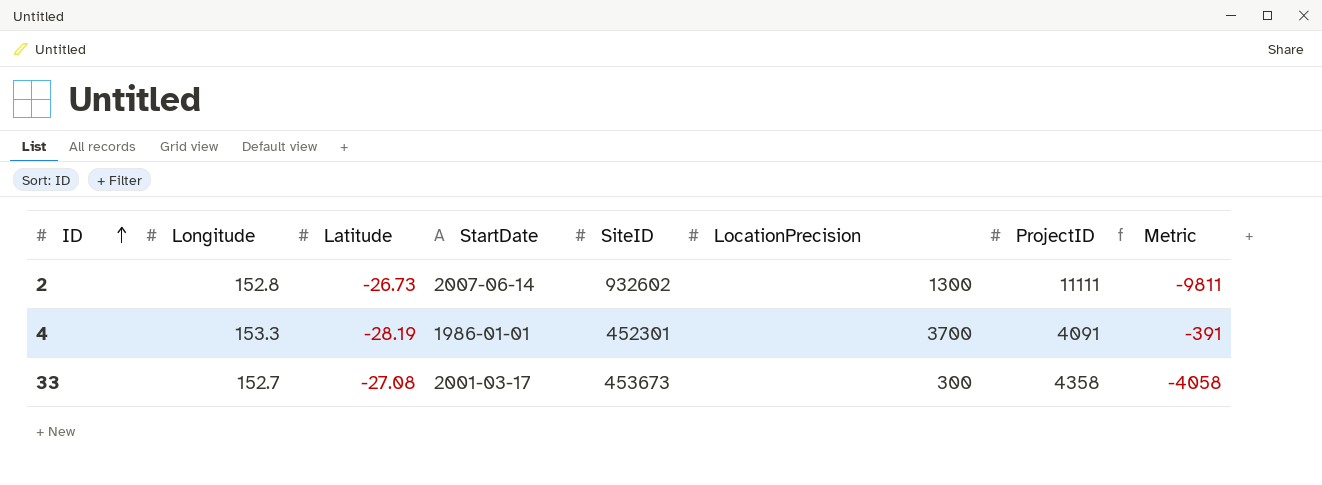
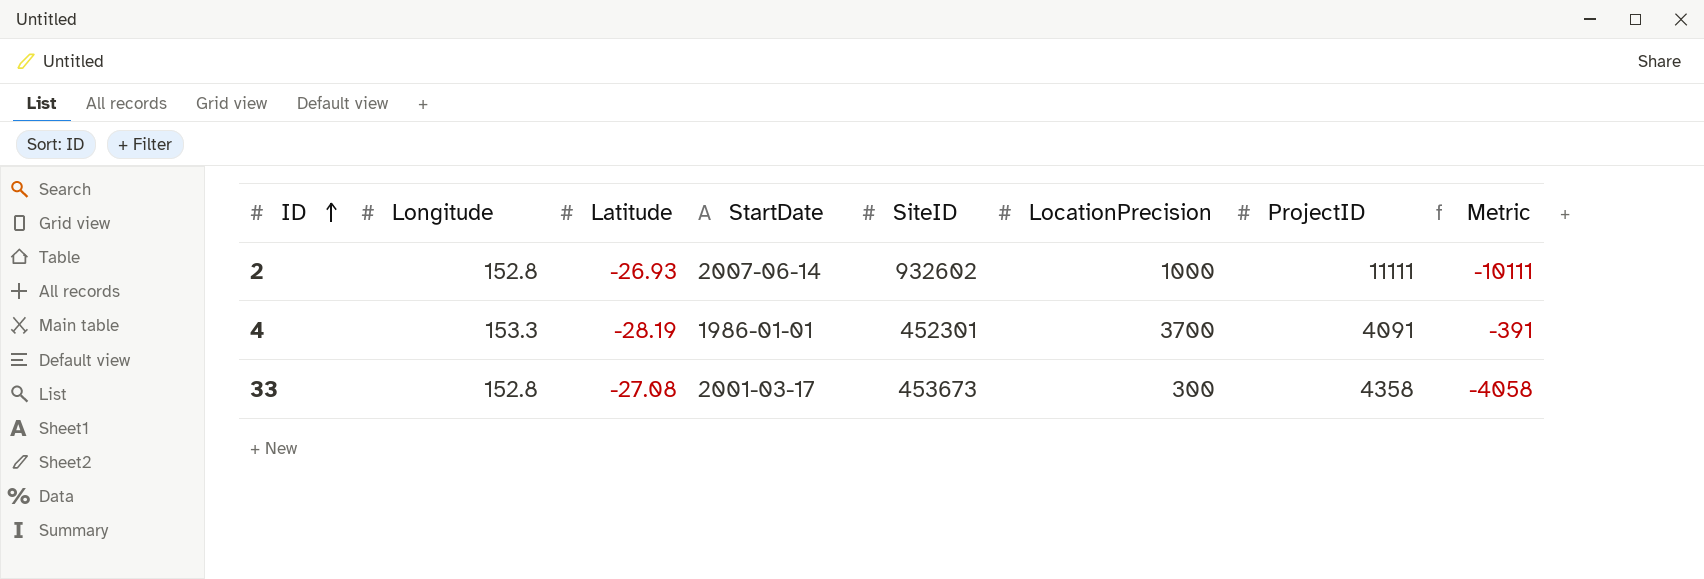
2 | Latitude: -26.73 -> -26.93
2 | LocationPrecision: 1300 -> 1000
2 | Metric: -9811 -> -10111
33 | Longitude: 152.7 -> 152.8

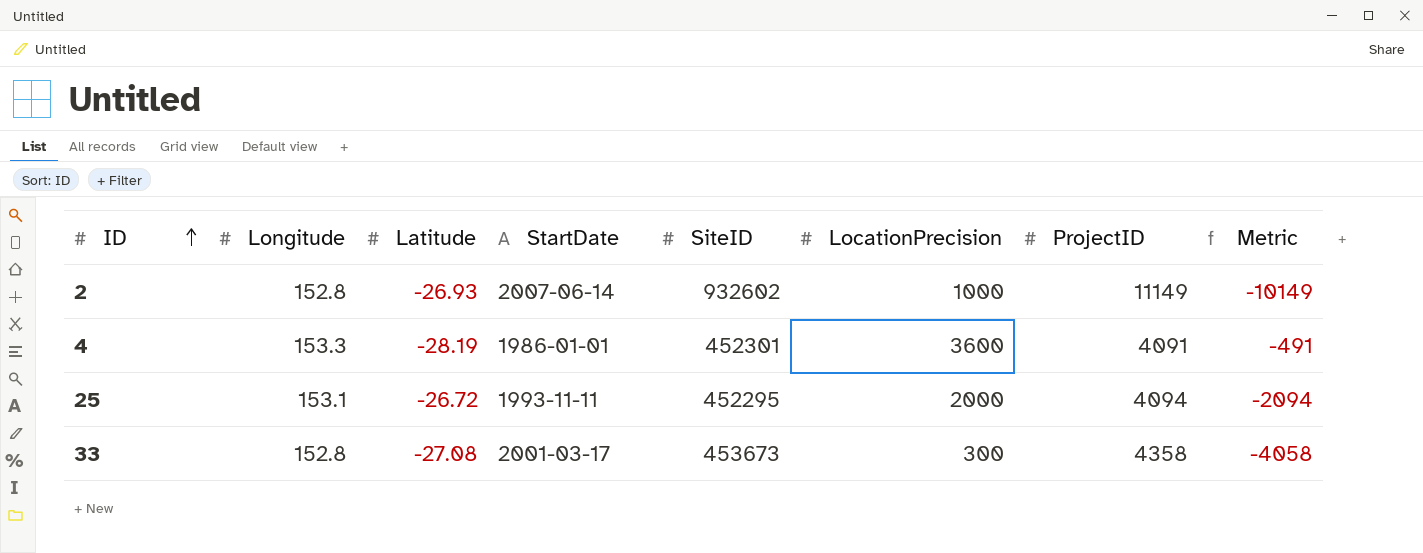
2 | ProjectID: 11111 -> 11149
2 | Metric: -10111 -> -10149
4 | LocationPrecision: 3700 -> 3600
4 | Metric: -391 -> -491
row 25: none -> 153.1 | -26.72 | 1993-11-11 | 452295 | 2000 | 4094 | -2094

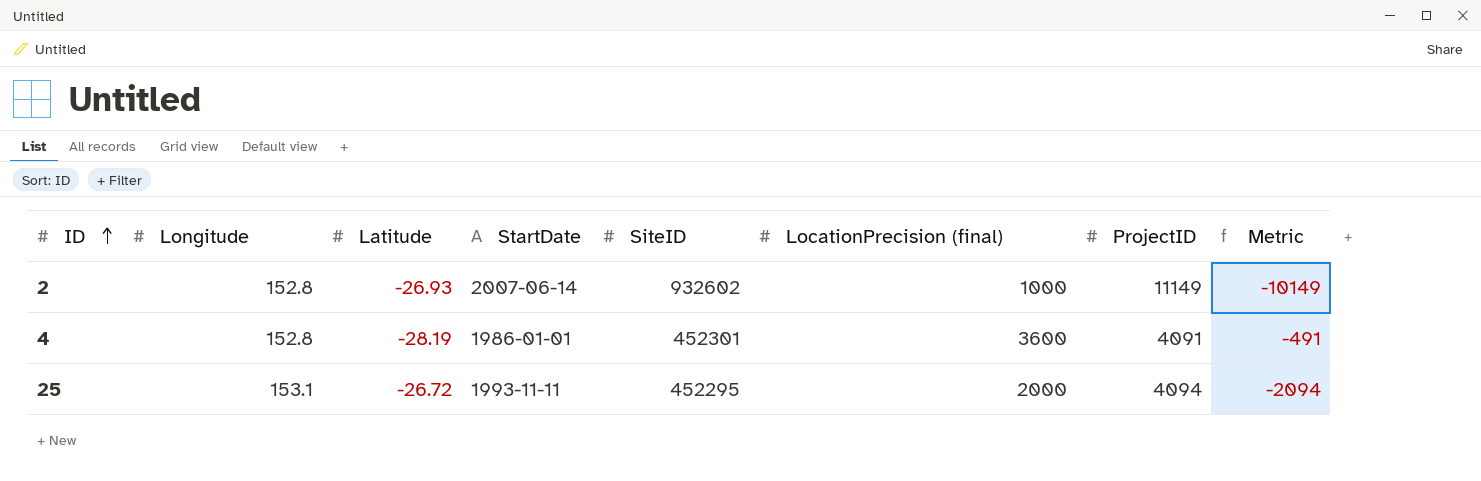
column name: LocationPrecision -> LocationPrecision (final)
row 33: 152.8 | -27.08 | 2001-03-17 | 453673 | 300 | 4358 | -4058 -> none
4 | Longitude: 153.3 -> 152.8

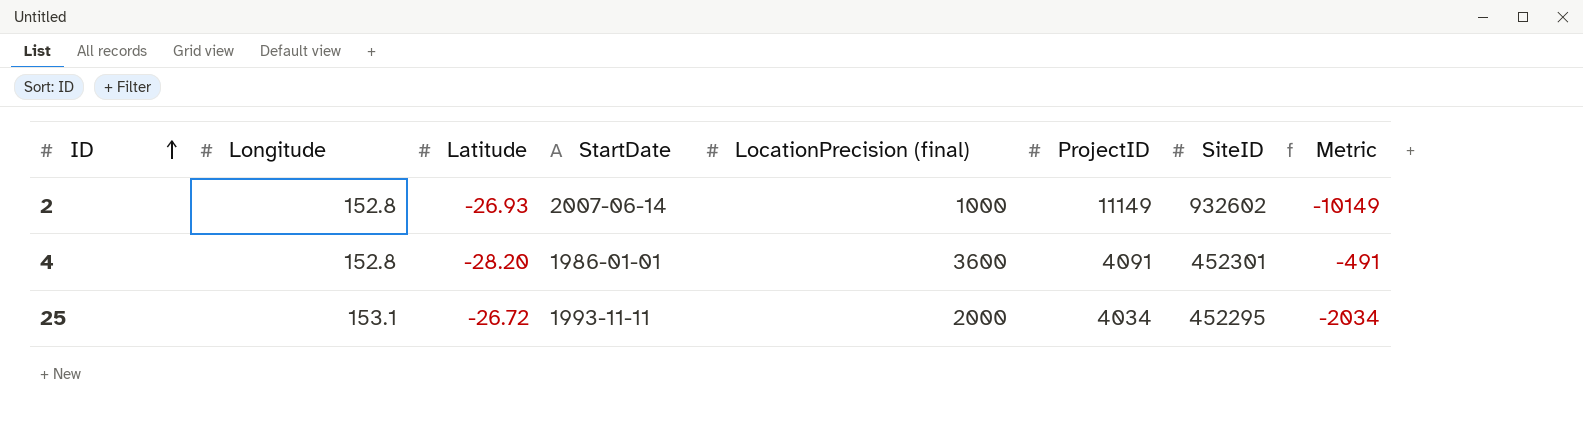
column SiteID | position: 5 -> 7
4 | Latitude: -28.19 -> -28.20
25 | ProjectID: 4094 -> 4034
25 | Metric: -2094 -> -2034

